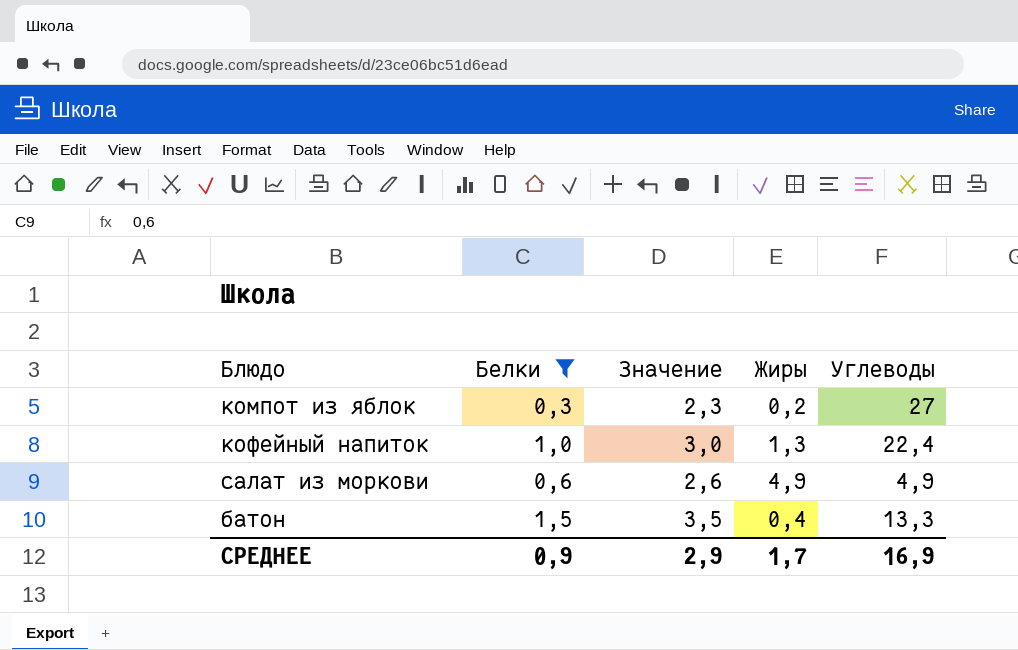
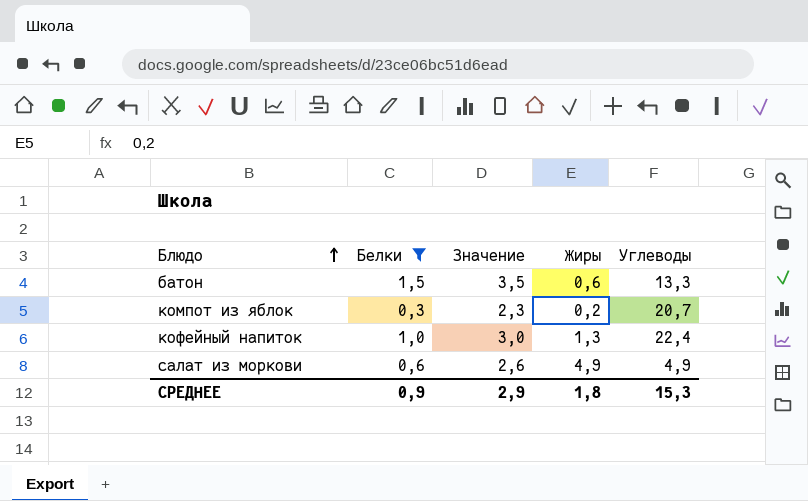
row order: none -> Блюдо ascending
батон | Жиры: 0,4 -> 0,6
компот из яблок | Углеводы: 27 -> 20,7
СРЕДНЕЕ | Жиры: 1,7 -> 1,8
СРЕДНЕЕ | Углеводы: 16,9 -> 15,3

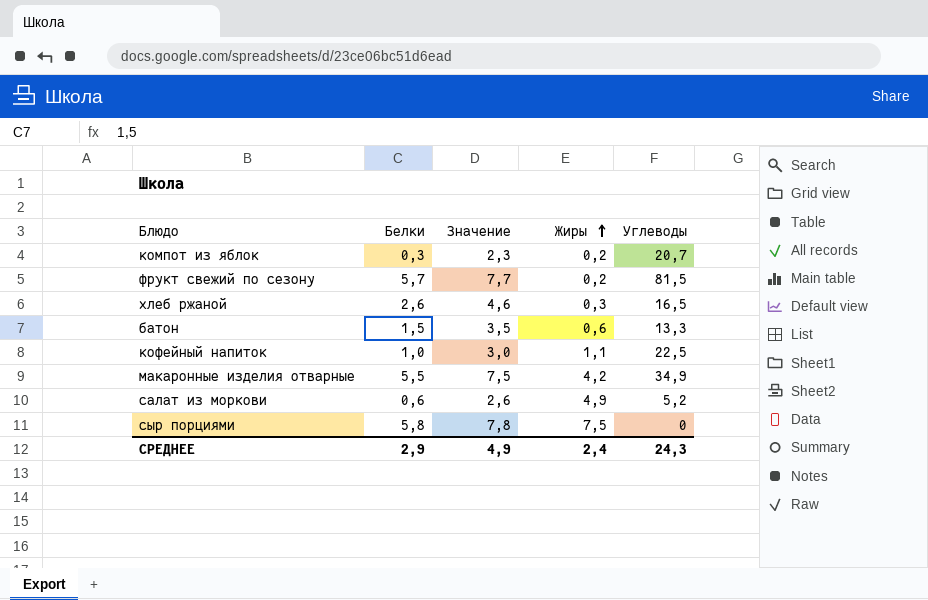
filter: Белки <= 1,5 -> none
row order: Блюдо ascending -> Жиры ascending
кофейный напиток | Жиры: 1,3 -> 1,1
кофейный напиток | Углеводы: 22,4 -> 22,5
салат из моркови | Углеводы: 4,9 -> 5,2
СРЕДНЕЕ | Белки: 0,9 -> 2,9
СРЕДНЕЕ | Значение: 2,9 -> 4,9
СРЕДНЕЕ | Жиры: 1,8 -> 2,4
СРЕДНЕЕ | Углеводы: 15,3 -> 24,3

